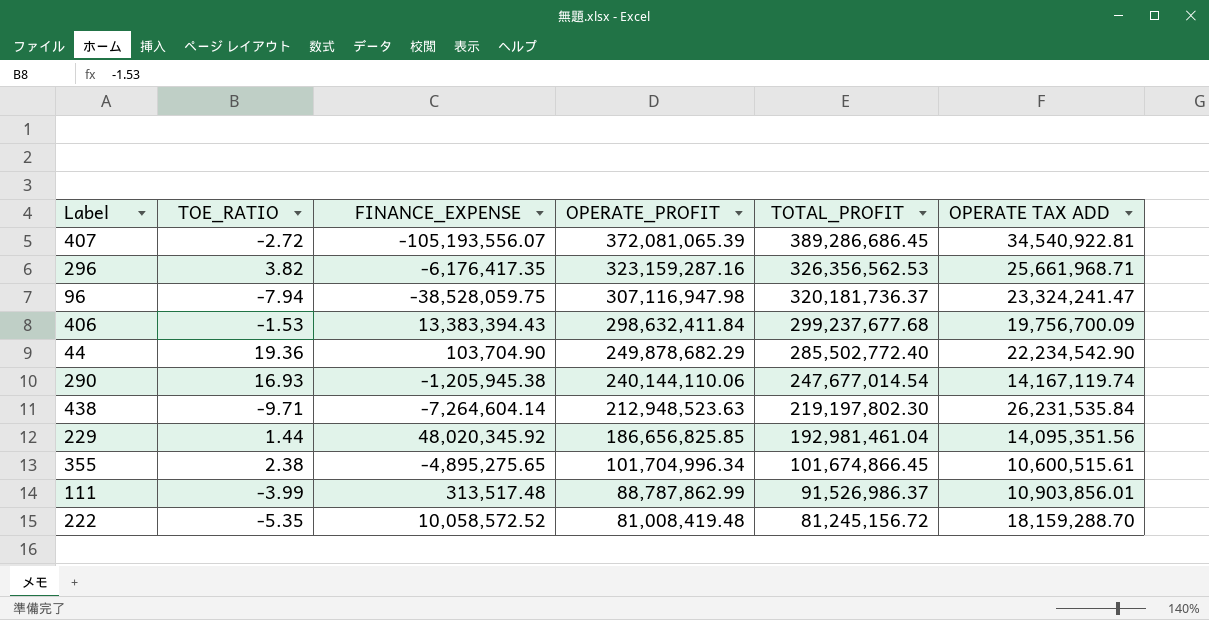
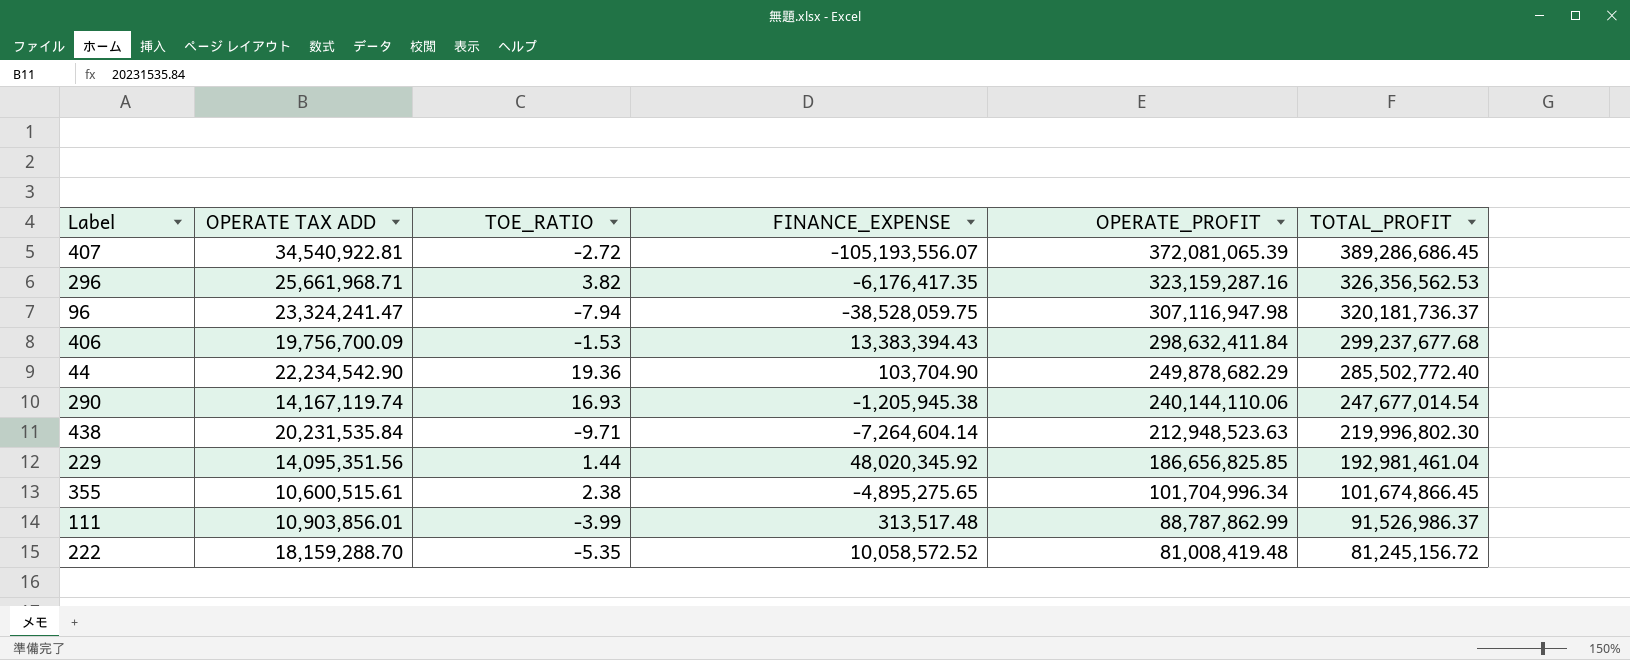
column OPERATE TAX ADD | position: 6 -> 2
438 | OPERATE TAX ADD: 26,231,535.84 -> 20,231,535.84
438 | TOTAL_PROFIT: 219,197,802.30 -> 219,996,802.30

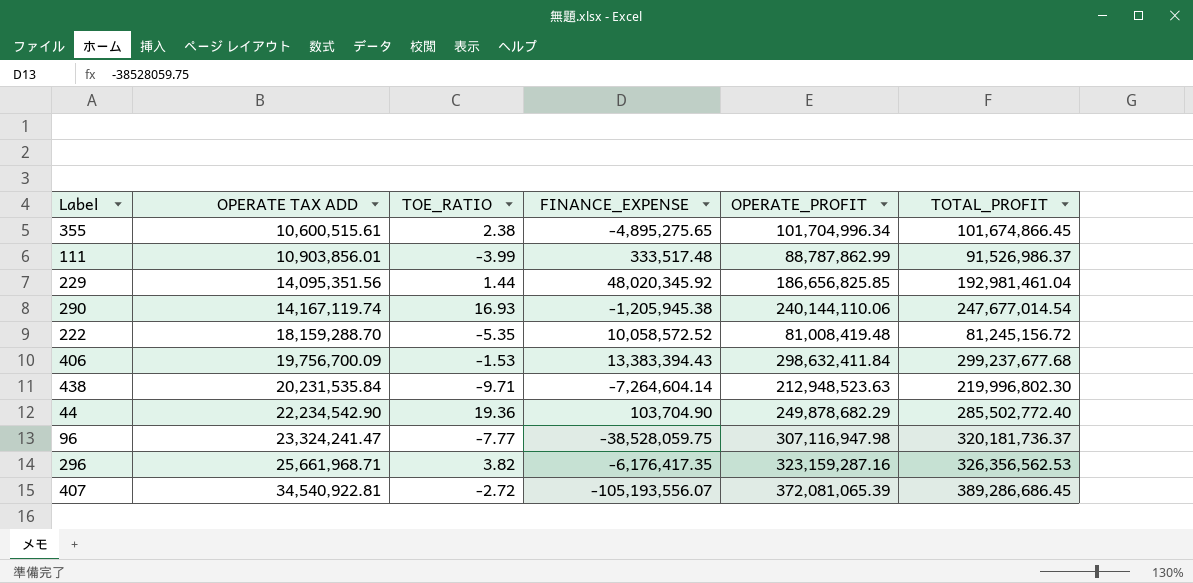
row order: OPERATE_PROFIT descending -> OPERATE TAX ADD ascending
111 | FINANCE_EXPENSE: 313,517.48 -> 333,517.48
96 | TOE_RATIO: -7.94 -> -7.77

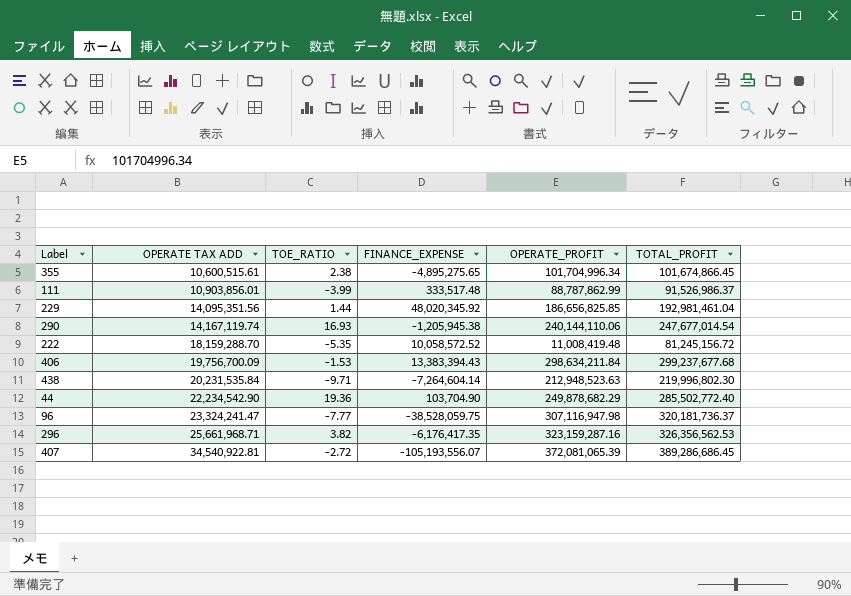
222 | OPERATE_PROFIT: 81,008,419.48 -> 11,008,419.48
406 | OPERATE_PROFIT: 298,632,411.84 -> 298,634,211.84

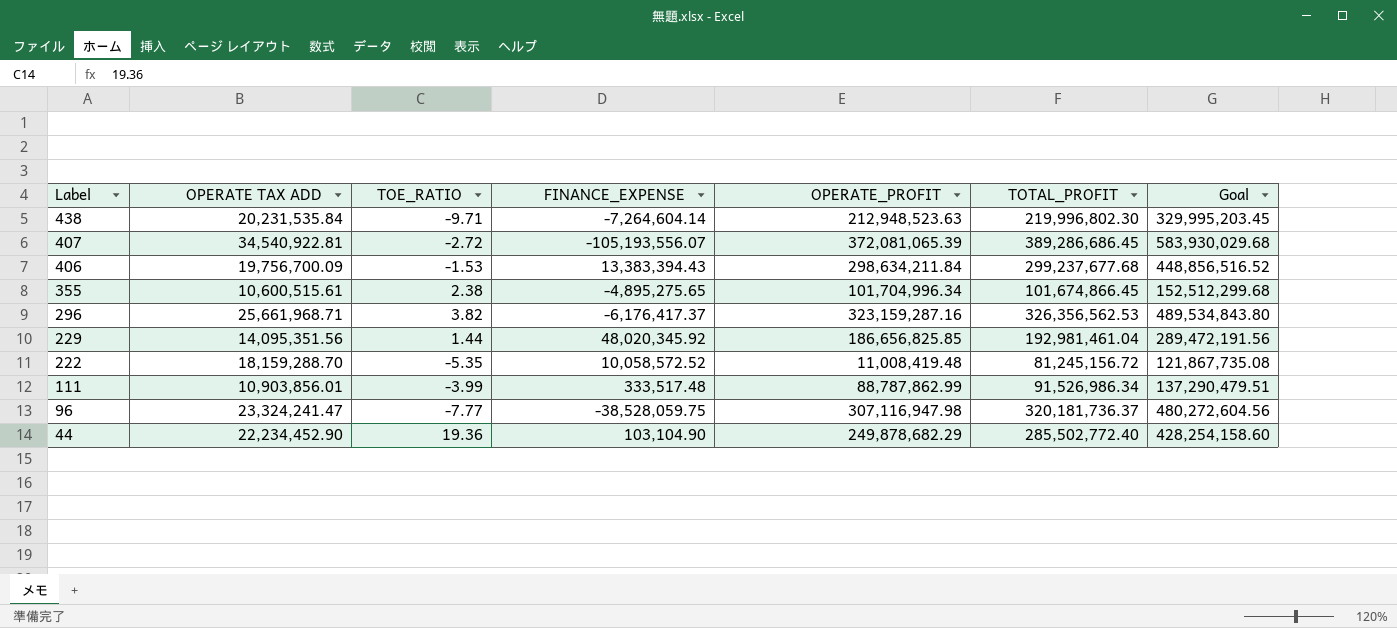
row order: OPERATE TAX ADD ascending -> Label descending
column Goal | formula: none -> [TOTAL_PROFIT] * 1.5
row 290: 14,167,119.74 | 16.93 | -1,205,945.38 | 240,144,110.06 | 247,677,014.54 -> none
296 | FINANCE_EXPENSE: -6,176,417.35 -> -6,176,417.37
111 | TOTAL_PROFIT: 91,526,986.37 -> 91,526,986.34
44 | OPERATE TAX ADD: 22,234,542.90 -> 22,234,452.90
44 | FINANCE_EXPENSE: 103,704.90 -> 103,104.90

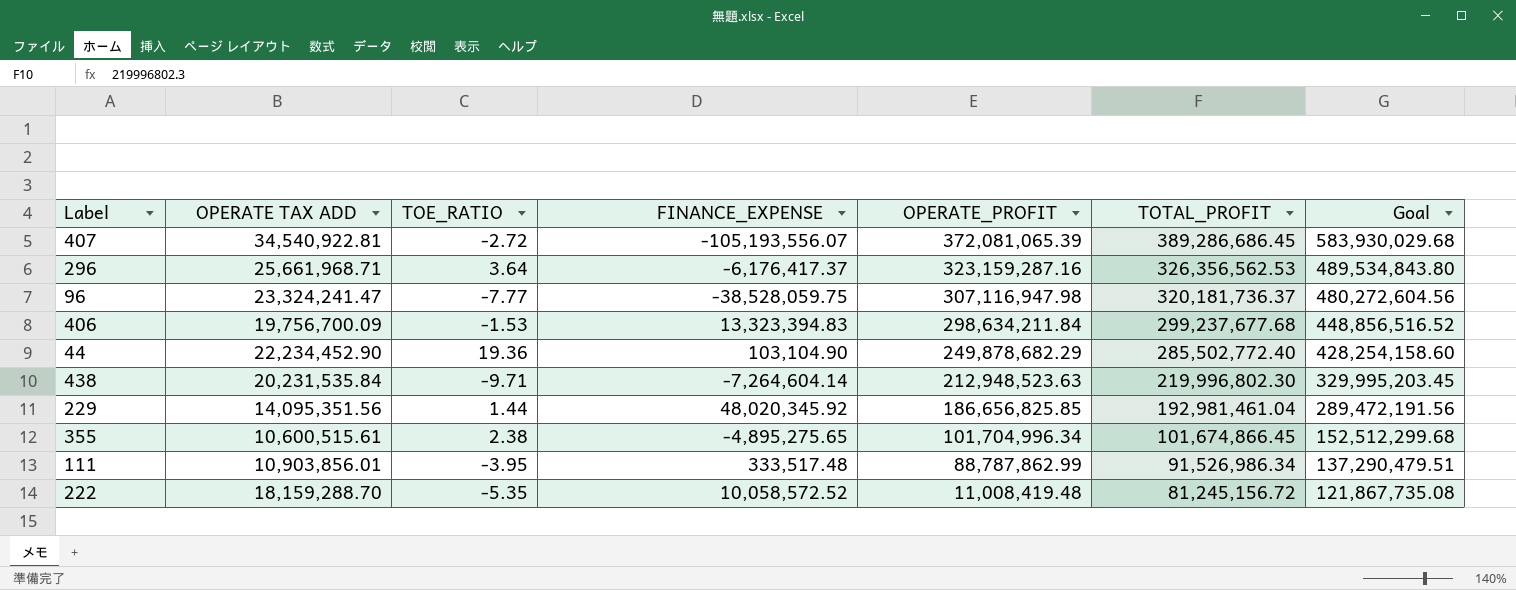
row order: Label descending -> OPERATE_PROFIT descending
296 | TOE_RATIO: 3.82 -> 3.64
406 | FINANCE_EXPENSE: 13,383,394.43 -> 13,323,394.83
111 | TOE_RATIO: -3.99 -> -3.95

